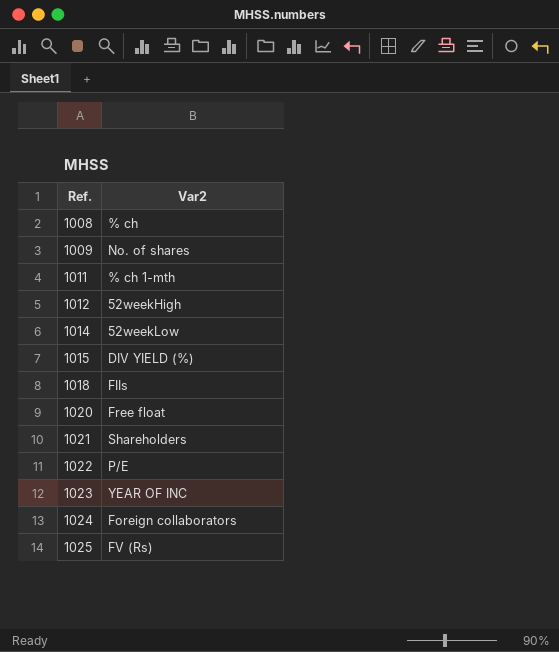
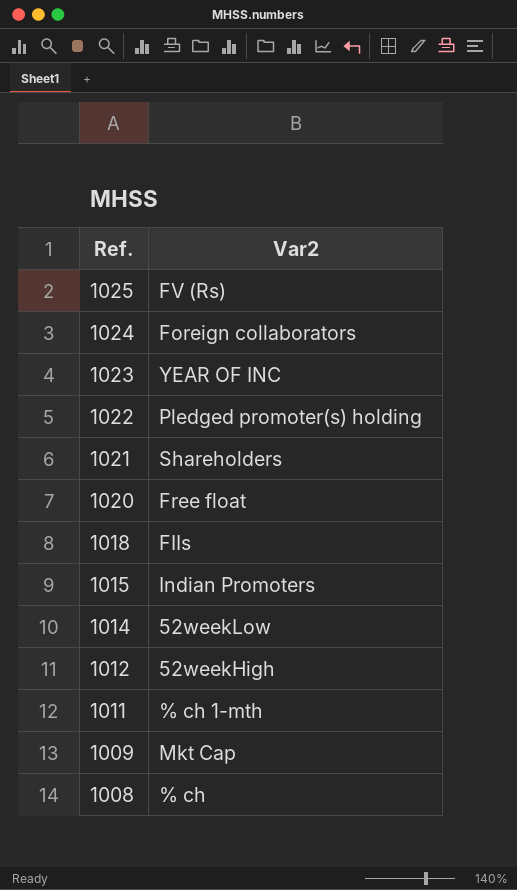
row order: Ref. ascending -> Ref. descending
1022 | Var2: P/E -> Pledged promoter(s) holding
1015 | Var2: DIV YIELD (%) -> Indian Promoters
1009 | Var2: No. of shares -> Mkt Cap

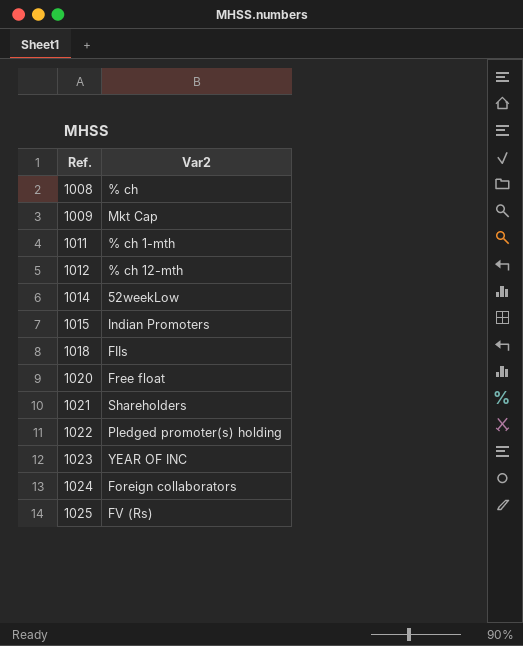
row order: Ref. descending -> Ref. ascending
1012 | Var2: 52weekHigh -> % ch 12-mth

